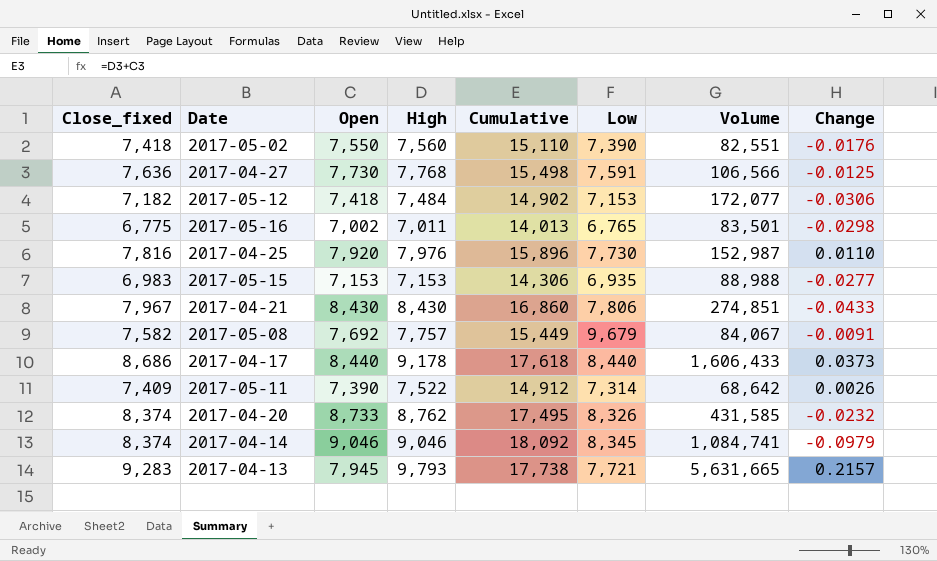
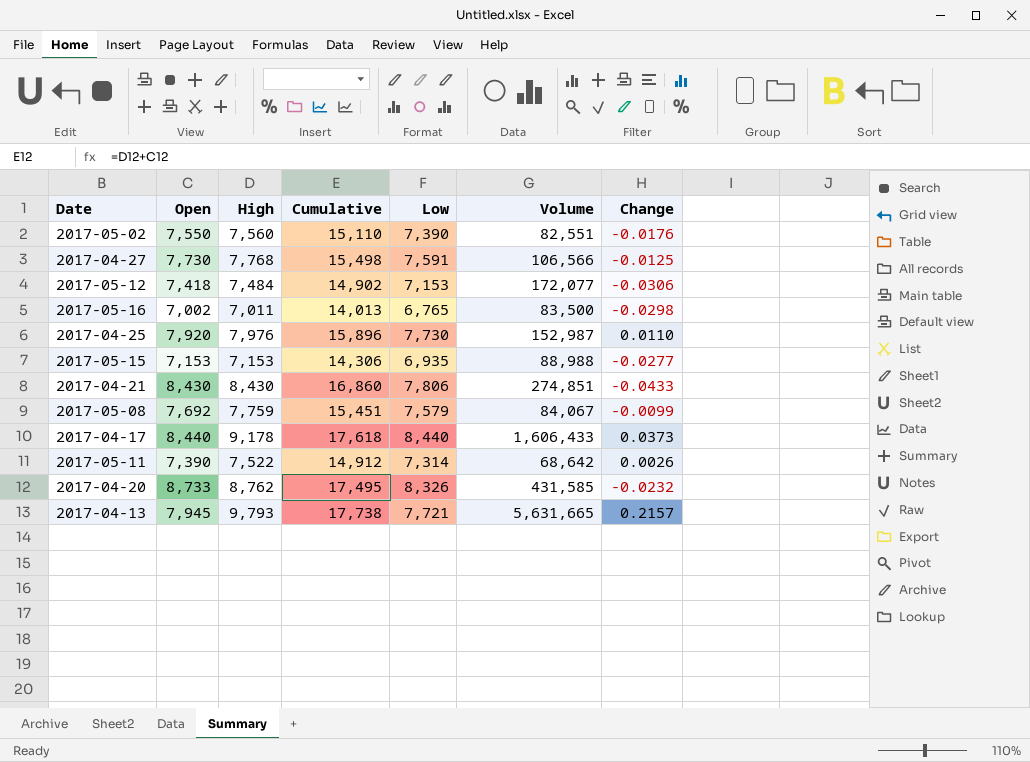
column Close_fixed | position: 1 -> none
row 2017-04-14: 8,374 | 9,046 | 9,046 | 18,092 | 8,345 | 1,084,741 | -0.0979 -> none
2017-05-16 | Volume: 83,501 -> 83,500
2017-05-08 | High: 7,757 -> 7,759
2017-05-08 | Cumulative: 15,449 -> 15,451
2017-05-08 | Low: 9,679 -> 7,579
2017-05-08 | Change: -0.0091 -> -0.0099

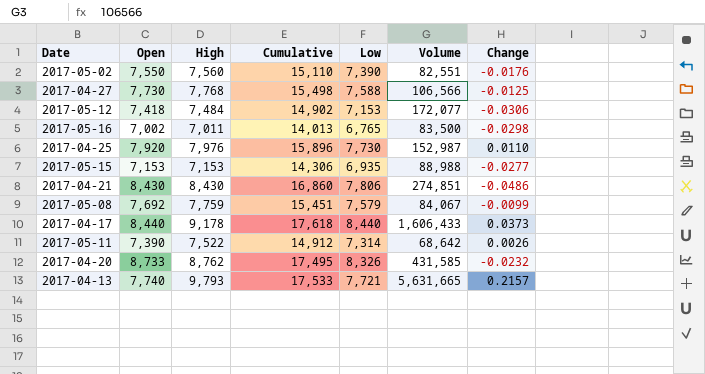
2017-04-27 | Low: 7,591 -> 7,588
2017-04-21 | Change: -0.0433 -> -0.0486
2017-04-13 | Open: 7,945 -> 7,740
2017-04-13 | Cumulative: 17,738 -> 17,533

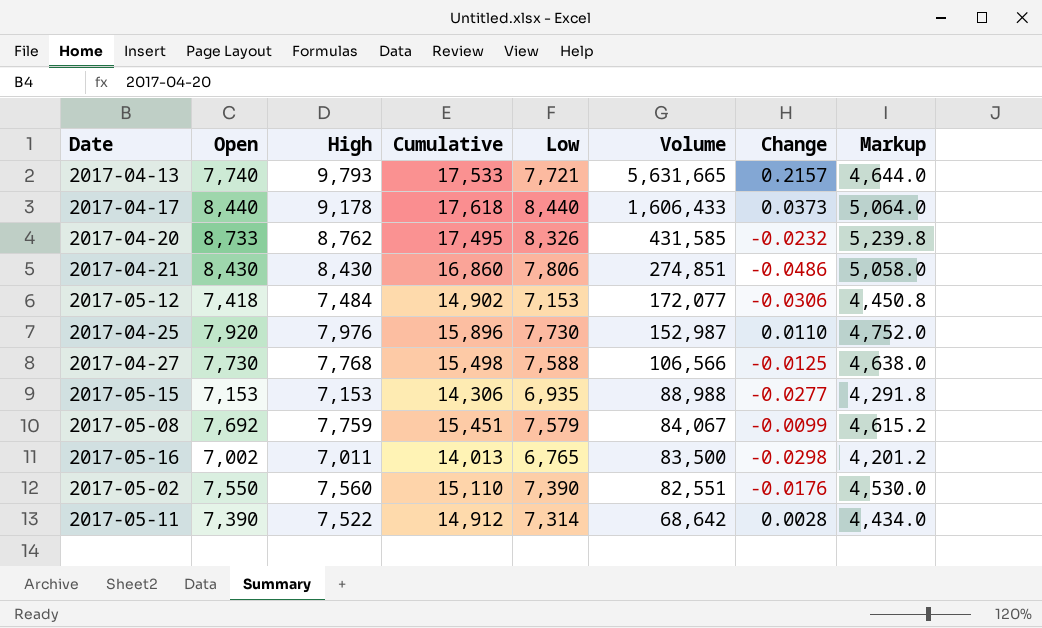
row order: none -> Volume descending
column Markup | formula: none -> [Open] * 0.6
2017-05-11 | Change: 0.0026 -> 0.0028

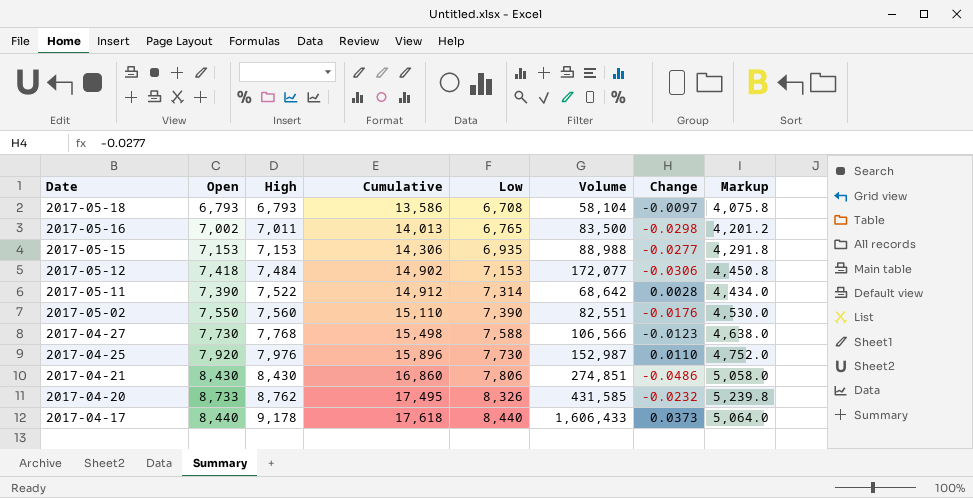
row order: Volume descending -> Date descending
row 2017-04-13: 7,740 | 9,793 | 17,533 | 7,721 | 5,631,665 | 0.2157 | 4,644.0 -> none
row 2017-05-08: 7,692 | 7,759 | 15,451 | 7,579 | 84,067 | -0.0099 | 4,615.2 -> none
row 2017-05-18: none -> 6,793 | 6,793 | 13,586 | 6,708 | 58,104 | -0.0097 | 4,075.8
2017-04-27 | Change: -0.0125 -> -0.0123

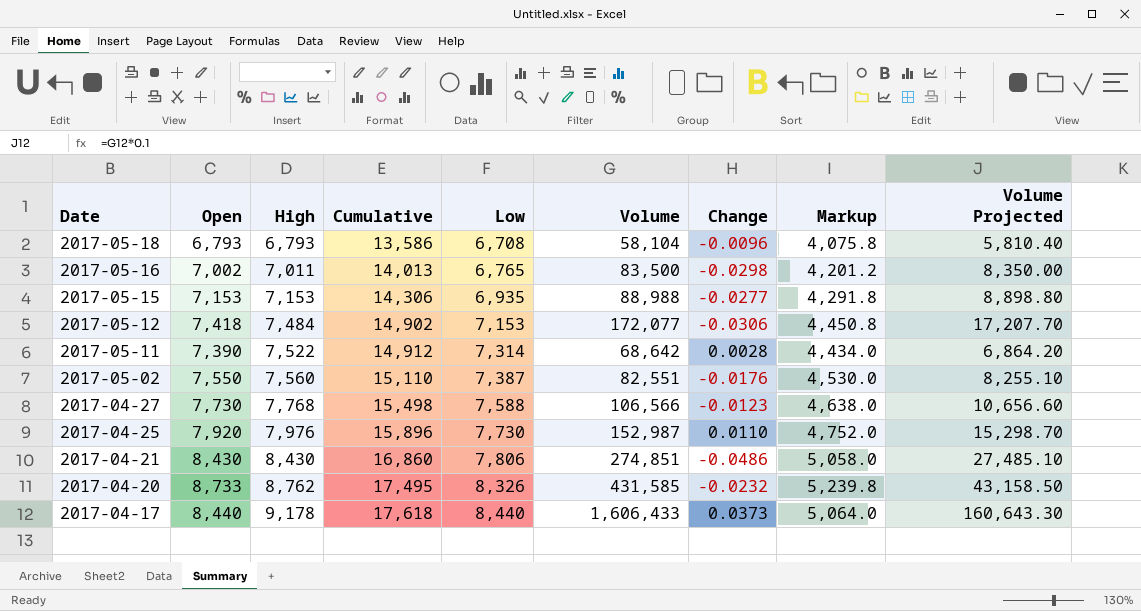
column Volume Projected | formula: none -> [Volume] * 0.1
2017-05-18 | Change: -0.0097 -> -0.0096
2017-05-02 | Low: 7,390 -> 7,387

